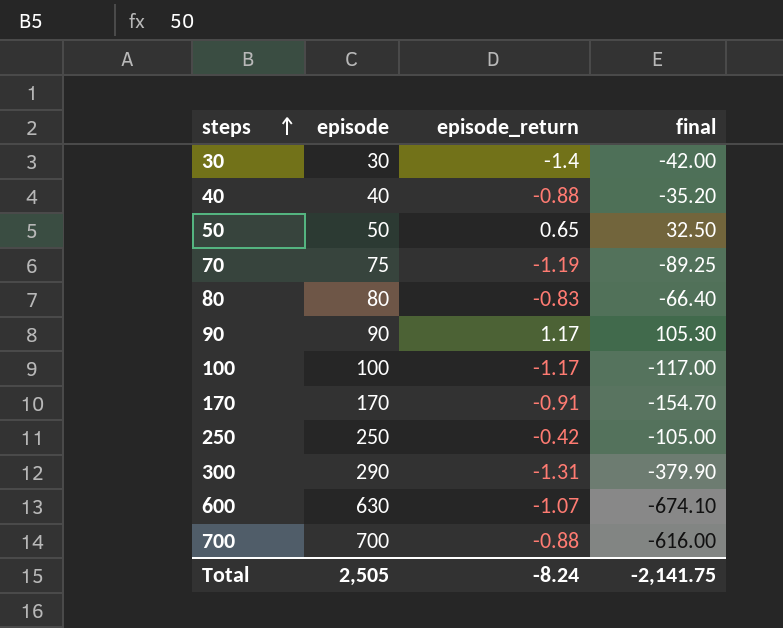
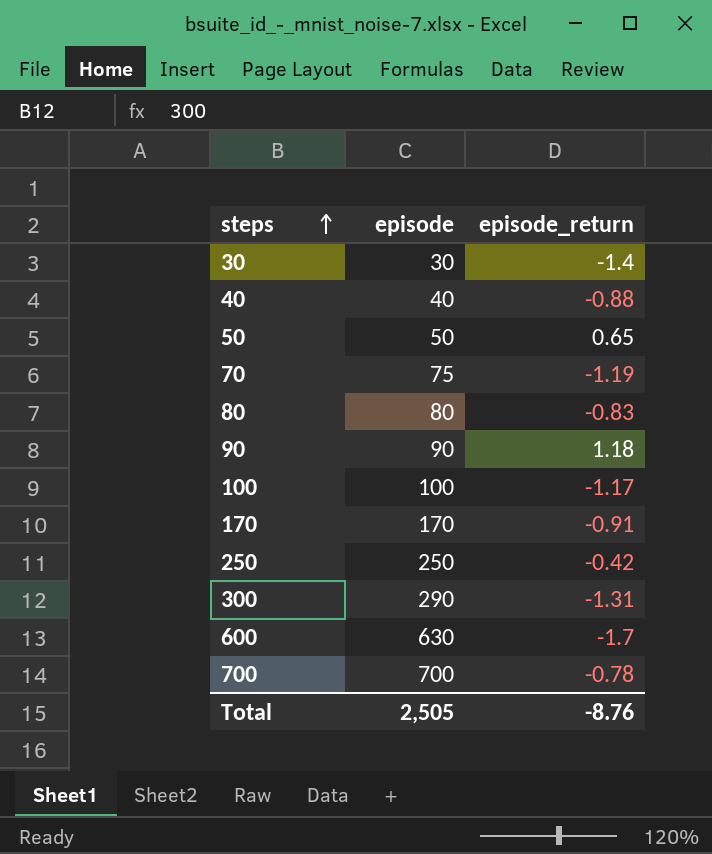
column final | formula: [episode] * [episode_return] -> none
90 | episode_return: 1.17 -> 1.18
600 | episode_return: -1.07 -> -1.7
700 | episode_return: -0.88 -> -0.78
Total | episode_return: -8.24 -> -8.76

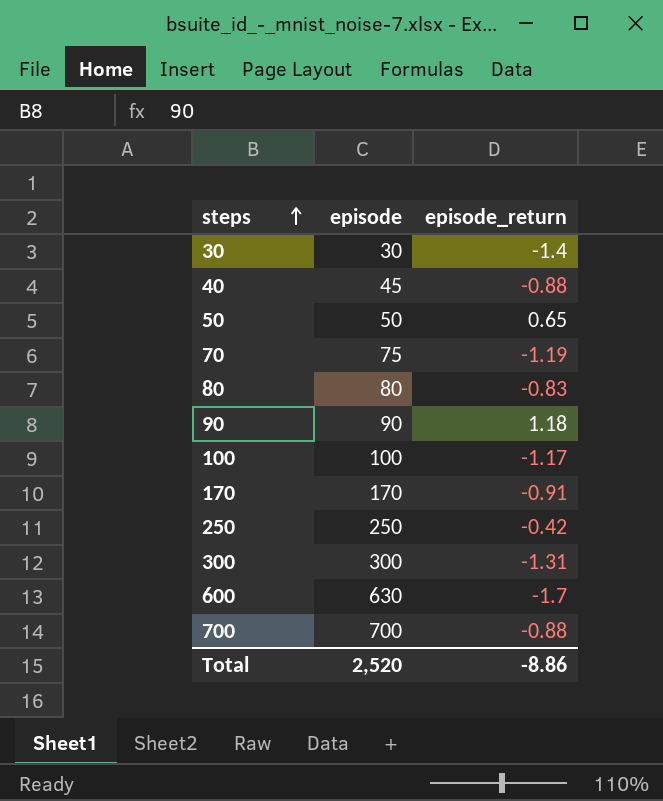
40 | episode: 40 -> 45
300 | episode: 290 -> 300
700 | episode_return: -0.78 -> -0.88
Total | episode: 2,505 -> 2,520
Total | episode_return: -8.76 -> -8.86

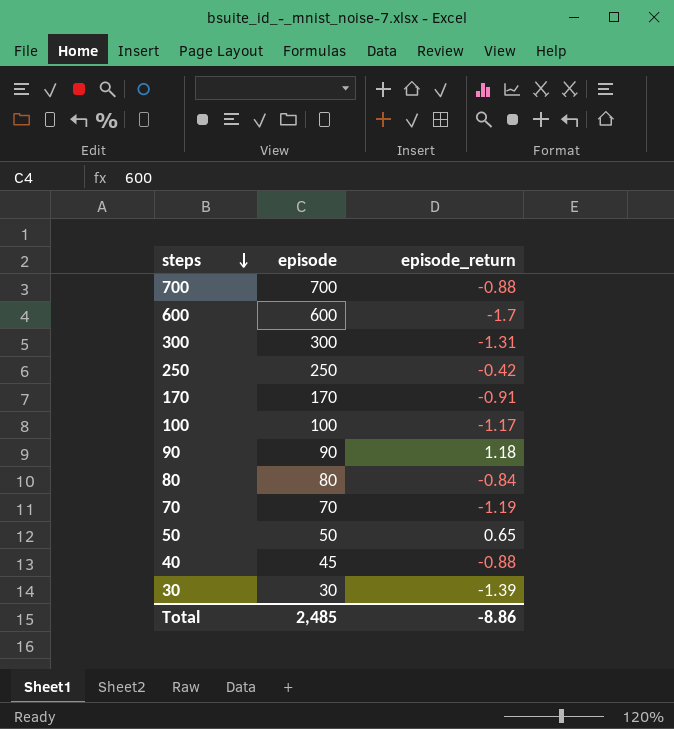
row order: steps ascending -> steps descending
600 | episode: 630 -> 600
80 | episode_return: -0.83 -> -0.84
70 | episode: 75 -> 70
30 | episode_return: -1.4 -> -1.39
Total | episode: 2,520 -> 2,485

